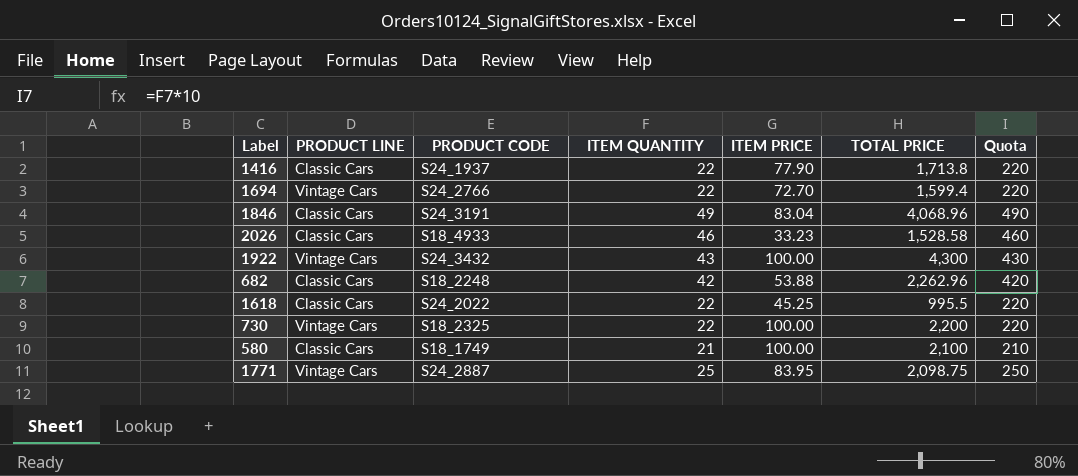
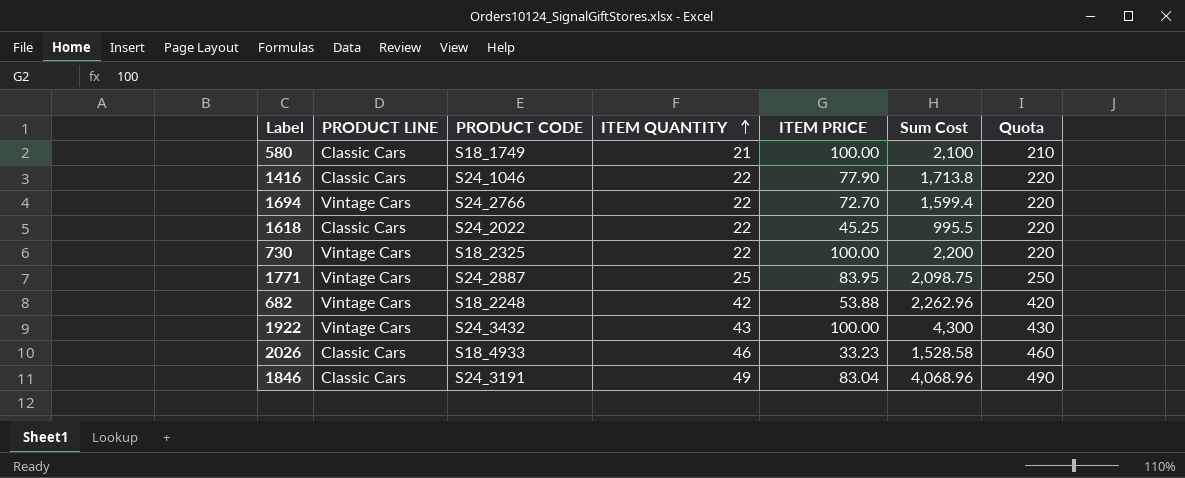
row order: none -> ITEM QUANTITY ascending
column name: TOTAL PRICE -> Sum Cost
1416 | PRODUCT CODE: S24_1937 -> S24_1046
682 | PRODUCT LINE: Classic Cars -> Vintage Cars

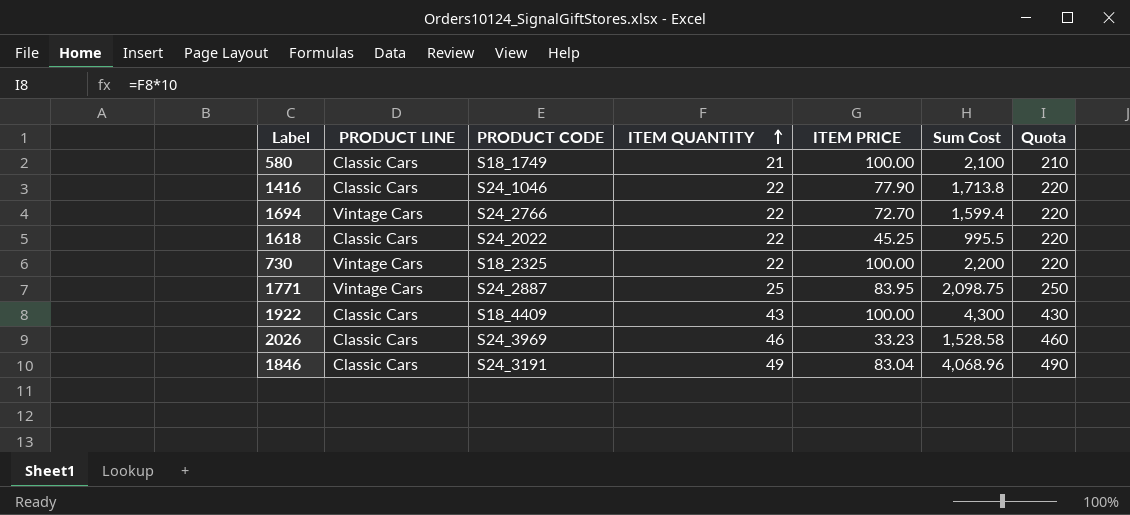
row 682: Vintage Cars | S18_2248 | 42 | 53.88 | 2,262.96 | 420 -> none
1922 | PRODUCT LINE: Vintage Cars -> Classic Cars
1922 | PRODUCT CODE: S24_3432 -> S18_4409
2026 | PRODUCT CODE: S18_4933 -> S24_3969

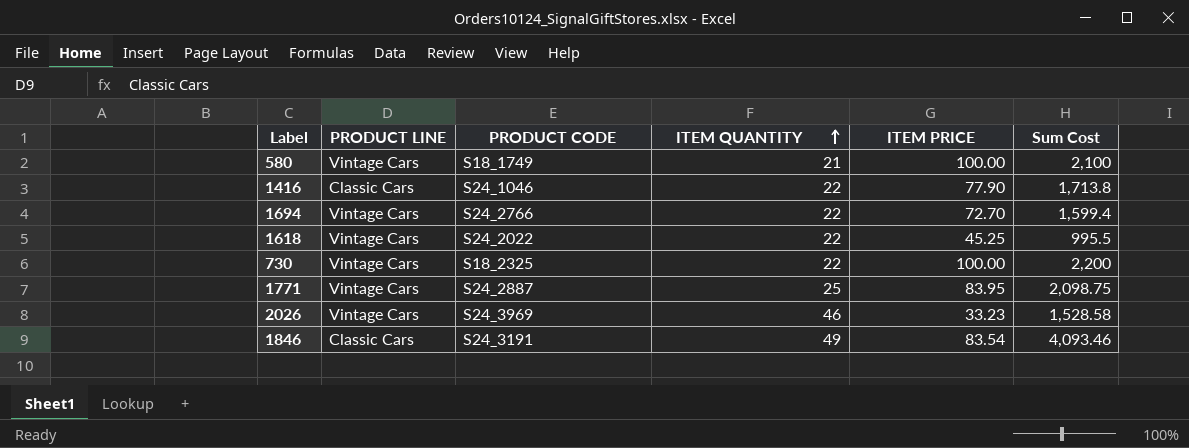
column Quota | formula: [ITEM QUANTITY] * 10 -> none
row 1922: Classic Cars | S18_4409 | 43 | 100.00 | 4,300 | 430 -> none
580 | PRODUCT LINE: Classic Cars -> Vintage Cars
1618 | PRODUCT LINE: Classic Cars -> Vintage Cars
2026 | PRODUCT LINE: Classic Cars -> Vintage Cars
1846 | ITEM PRICE: 83.04 -> 83.54
1846 | Sum Cost: 4,068.96 -> 4,093.46

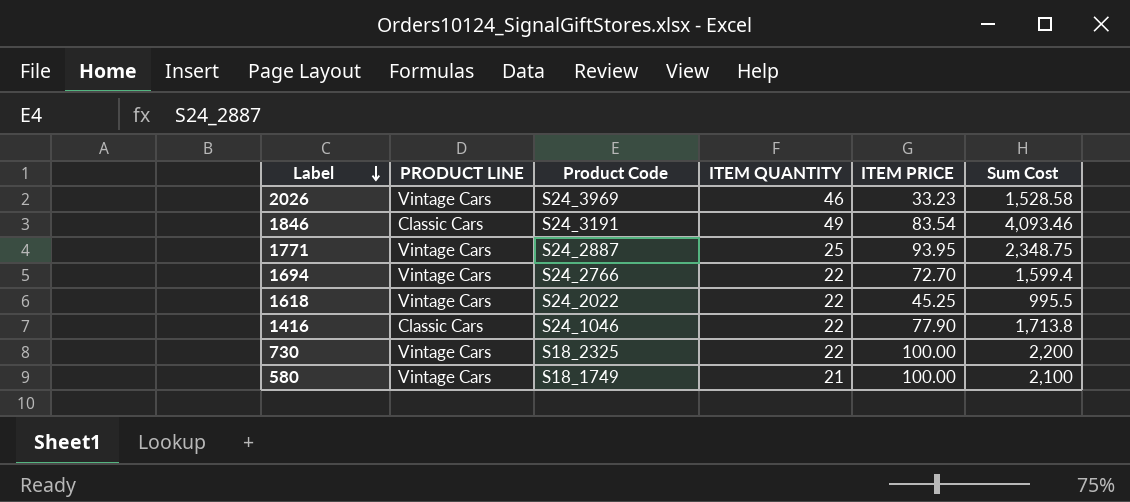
row order: ITEM QUANTITY ascending -> Label descending
column name: PRODUCT CODE -> Product Code
1771 | ITEM PRICE: 83.95 -> 93.95
1771 | Sum Cost: 2,098.75 -> 2,348.75

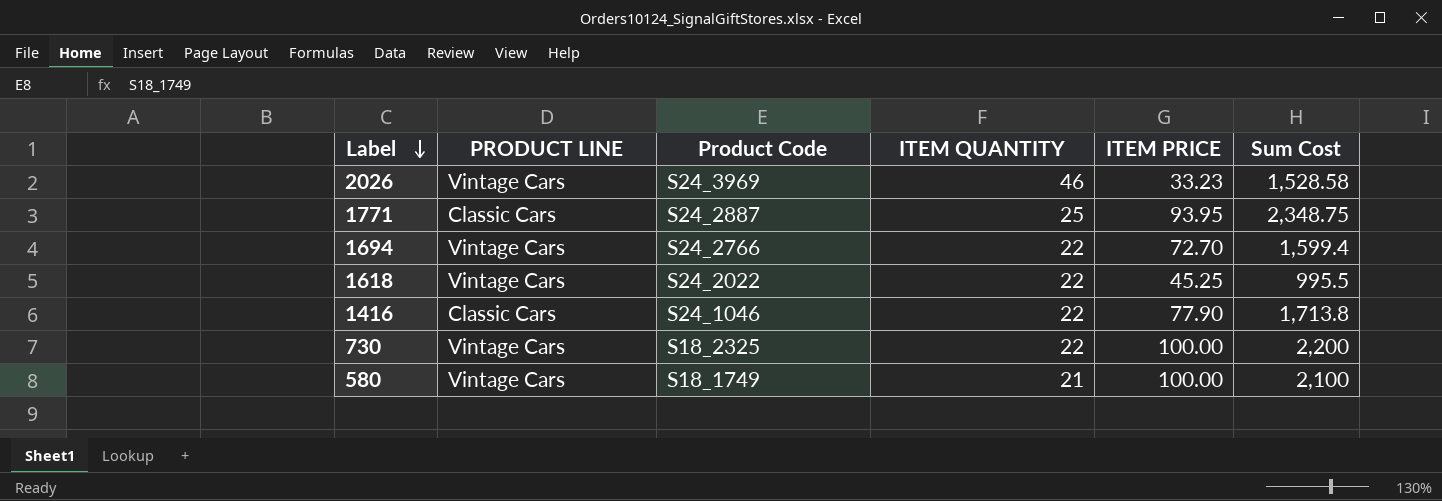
row 1846: Classic Cars | S24_3191 | 49 | 83.54 | 4,093.46 -> none
1771 | PRODUCT LINE: Vintage Cars -> Classic Cars

